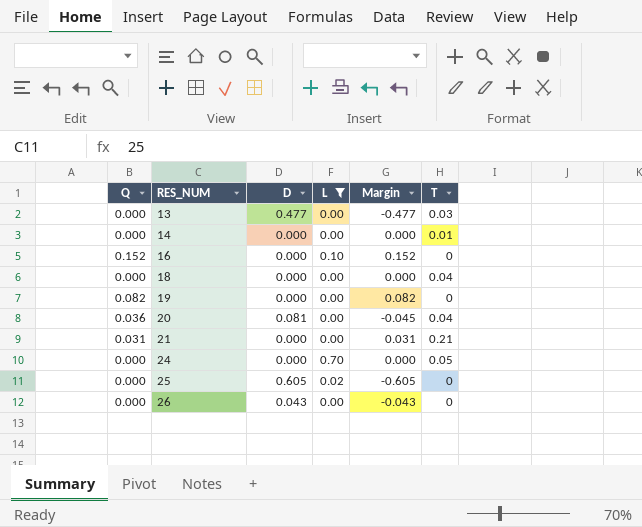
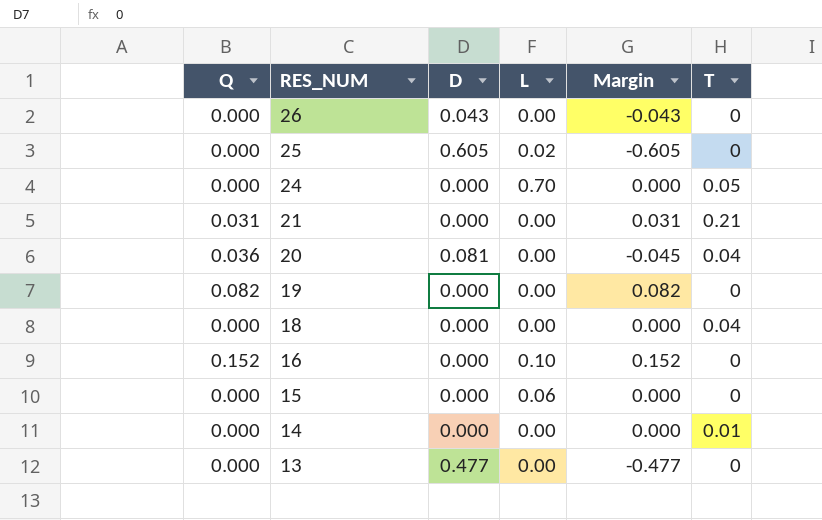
filter: L != 0.06 -> none
row order: RES_NUM ascending -> RES_NUM descending
13 | T: 0.03 -> 0

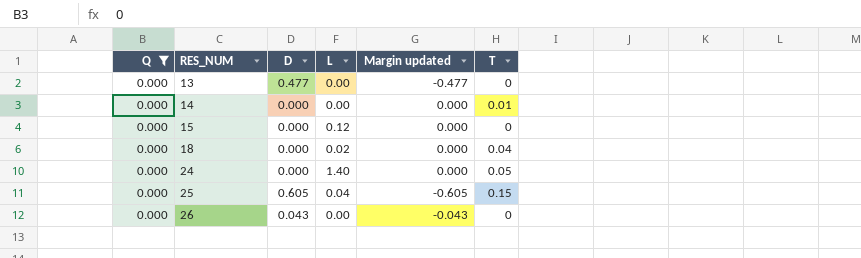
filter: none -> Q = 0.000
row order: RES_NUM descending -> RES_NUM ascending
column name: Margin -> Margin updated
15 | L: 0.06 -> 0.12
18 | L: 0.00 -> 0.02
24 | L: 0.70 -> 1.40
25 | L: 0.02 -> 0.04
25 | T: 0 -> 0.15

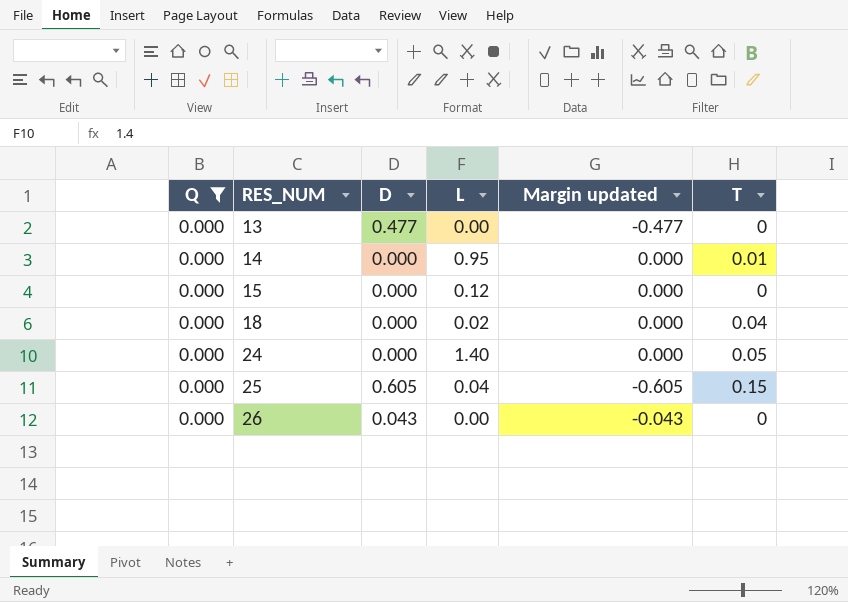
14 | L: 0.00 -> 0.95

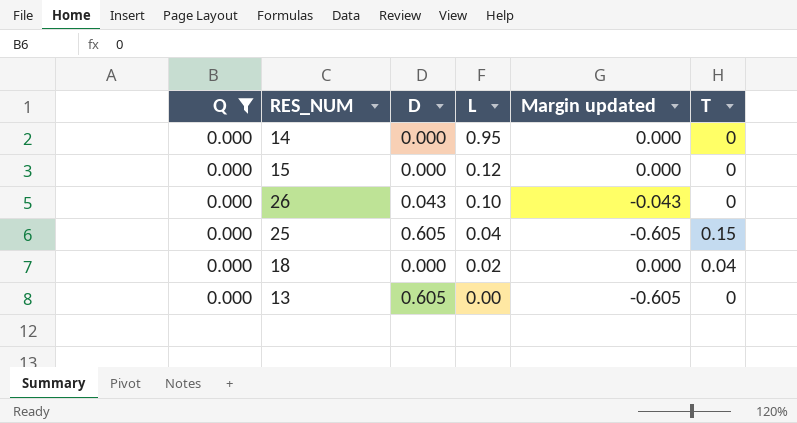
row order: RES_NUM ascending -> L descending
row 24: 0.000 | 0.000 | 1.40 | 0.000 | 0.05 -> none
14 | T: 0.01 -> 0
26 | L: 0.00 -> 0.10
13 | D: 0.477 -> 0.605
13 | Margin updated: -0.477 -> -0.605

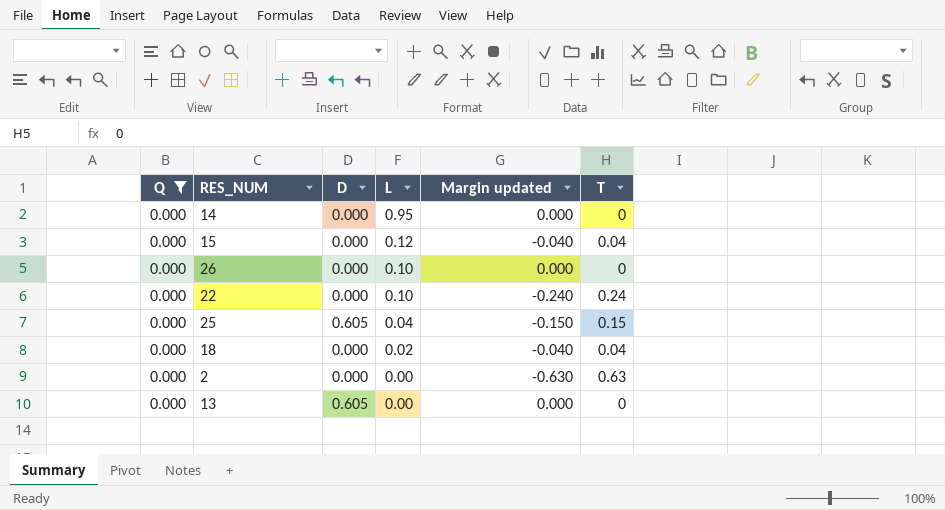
column Margin updated | formula: [Q] - [D] -> [Q] - [T]
15 | T: 0 -> 0.04
26 | D: 0.043 -> 0.000
row 22: none -> 0.000 | 0.000 | 0.10 | -0.240 | 0.24
row 2: none -> 0.000 | 0.000 | 0.00 | -0.630 | 0.63

